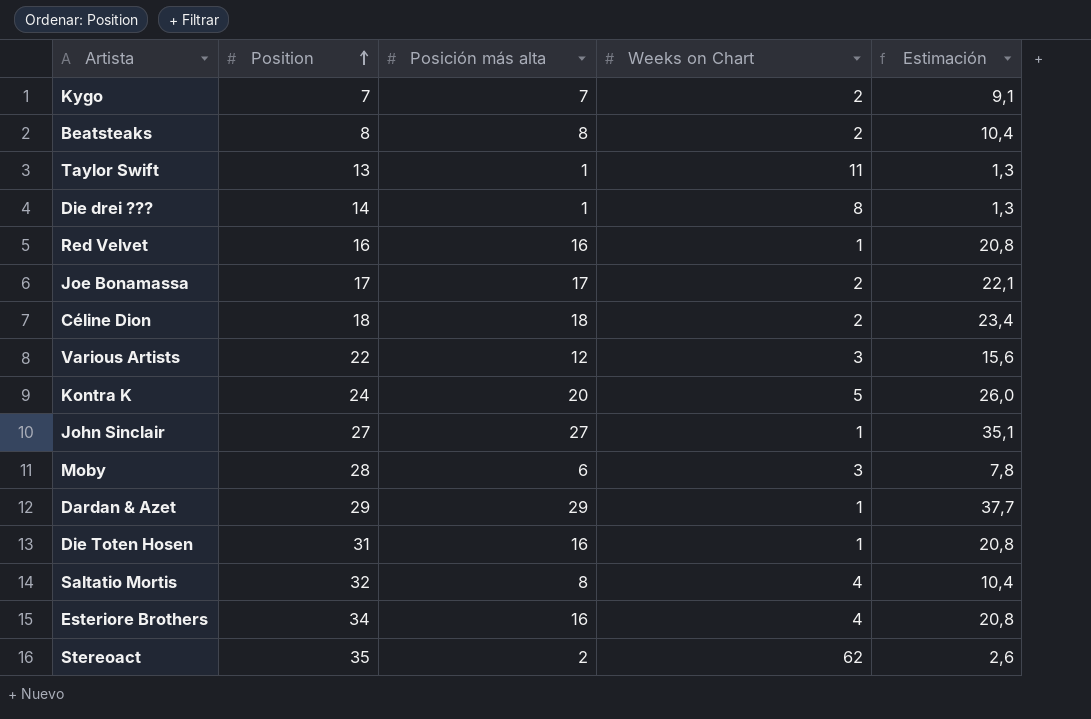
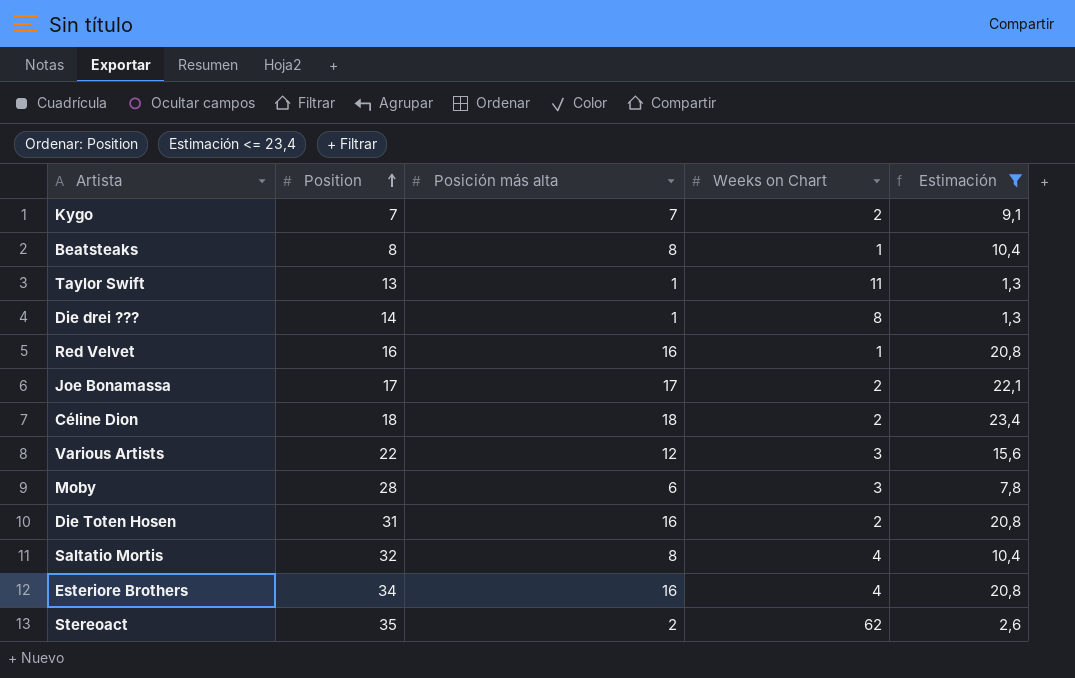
filter: none -> Estimación <= 23,4
Beatsteaks | Weeks on Chart: 2 -> 1
Die Toten Hosen | Weeks on Chart: 1 -> 2

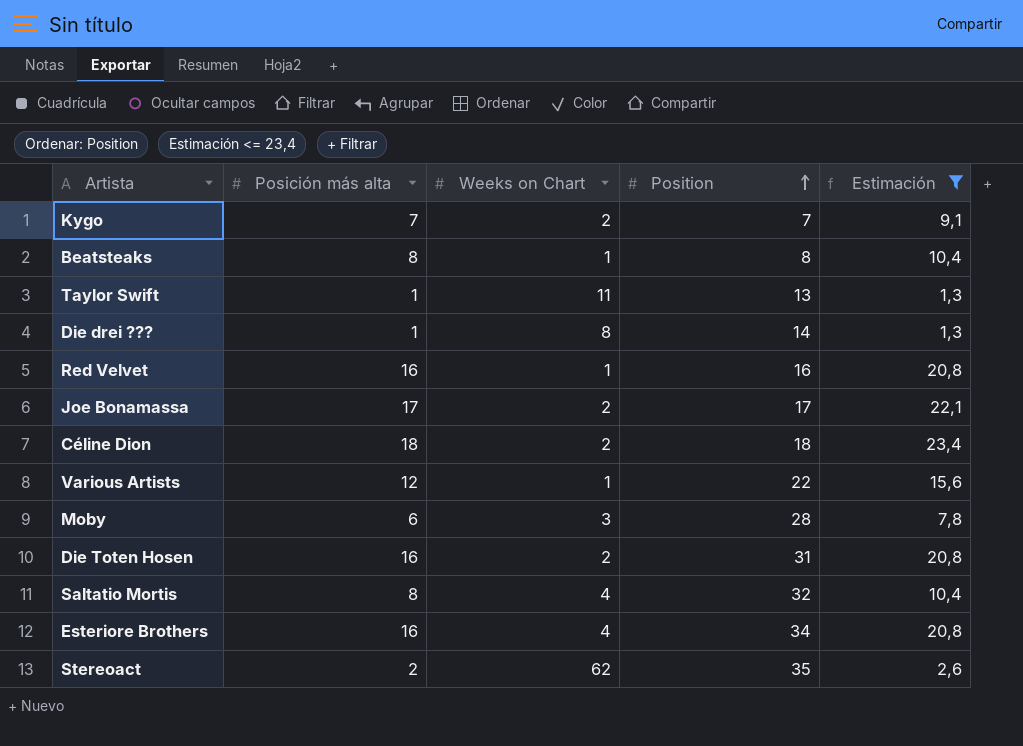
column Position | position: 2 -> 4
Various Artists | Weeks on Chart: 3 -> 1

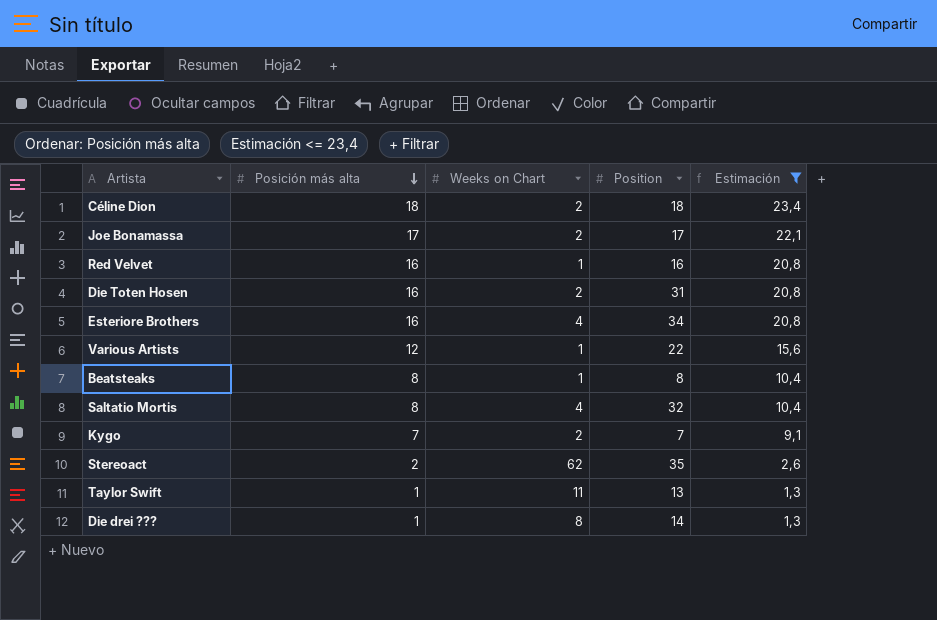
row order: Position ascending -> Posición más alta descending
row Moby: 6 | 3 | 28 | 7,8 -> none

